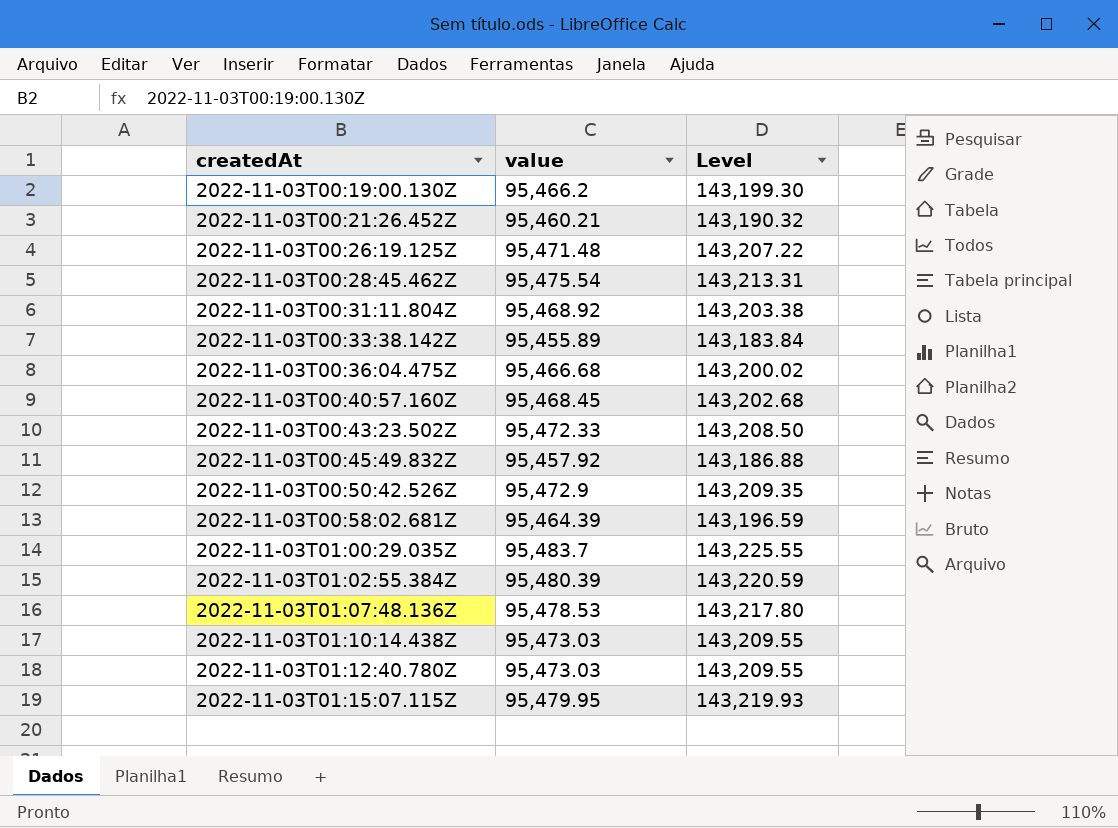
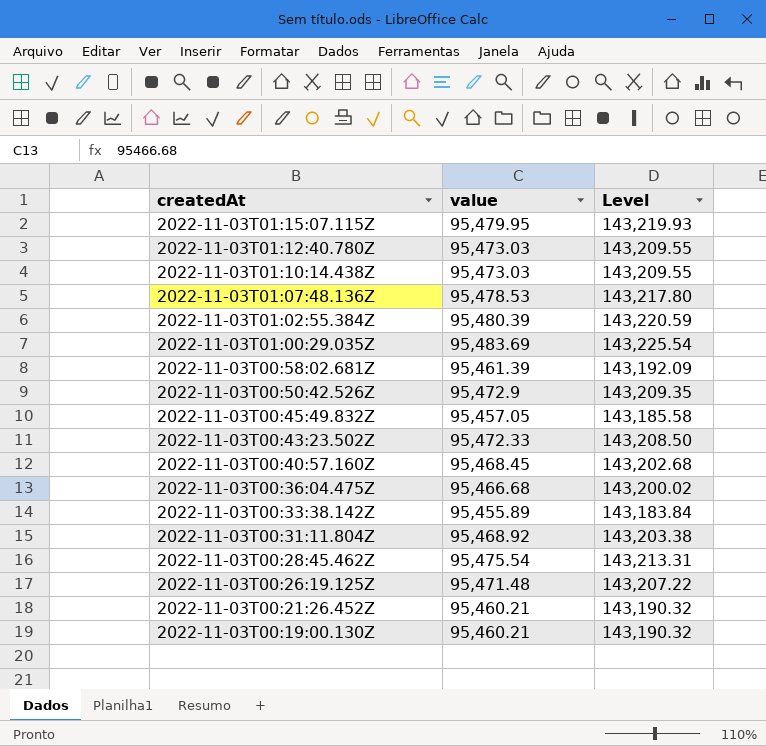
row order: createdAt ascending -> createdAt descending
2022-11-03T01:00:29.035Z | value: 95,483.7 -> 95,483.69
2022-11-03T01:00:29.035Z | Level: 143,225.55 -> 143,225.54
2022-11-03T00:58:02.681Z | value: 95,464.39 -> 95,461.39
2022-11-03T00:58:02.681Z | Level: 143,196.59 -> 143,192.09
2022-11-03T00:45:49.832Z | value: 95,457.92 -> 95,457.05
2022-11-03T00:45:49.832Z | Level: 143,186.88 -> 143,185.58
2022-11-03T00:19:00.130Z | value: 95,466.2 -> 95,460.21
2022-11-03T00:19:00.130Z | Level: 143,199.30 -> 143,190.32

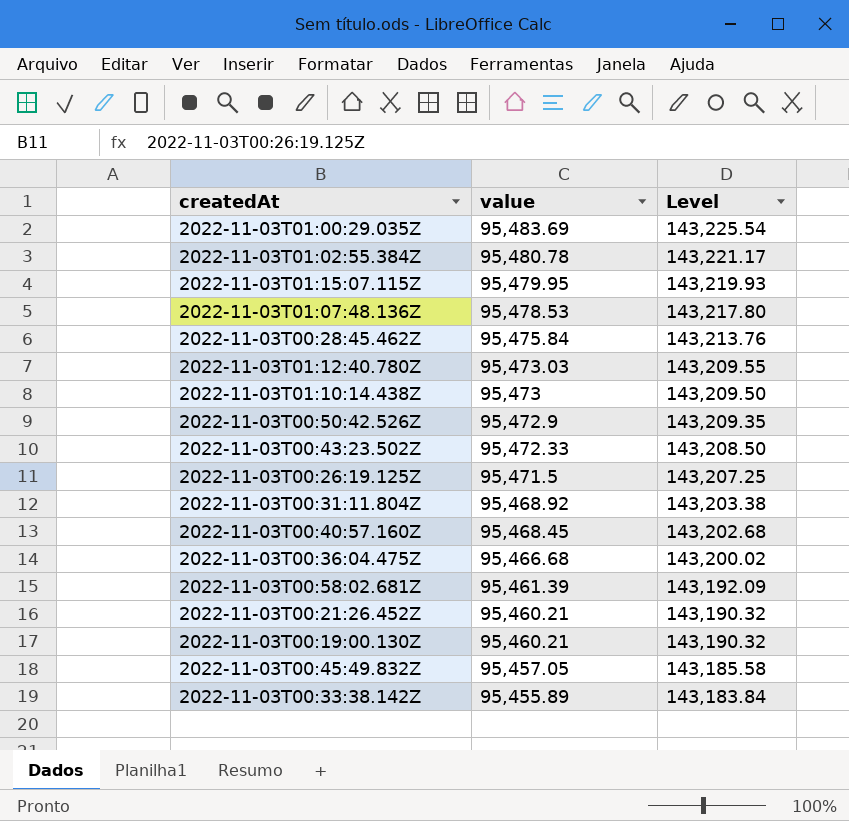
row order: createdAt descending -> value descending
2022-11-03T01:02:55.384Z | value: 95,480.39 -> 95,480.78
2022-11-03T01:02:55.384Z | Level: 143,220.59 -> 143,221.17
2022-11-03T00:28:45.462Z | value: 95,475.54 -> 95,475.84
2022-11-03T00:28:45.462Z | Level: 143,213.31 -> 143,213.76
2022-11-03T01:10:14.438Z | value: 95,473.03 -> 95,473
2022-11-03T01:10:14.438Z | Level: 143,209.55 -> 143,209.50
2022-11-03T00:26:19.125Z | value: 95,471.48 -> 95,471.5
2022-11-03T00:26:19.125Z | Level: 143,207.22 -> 143,207.25

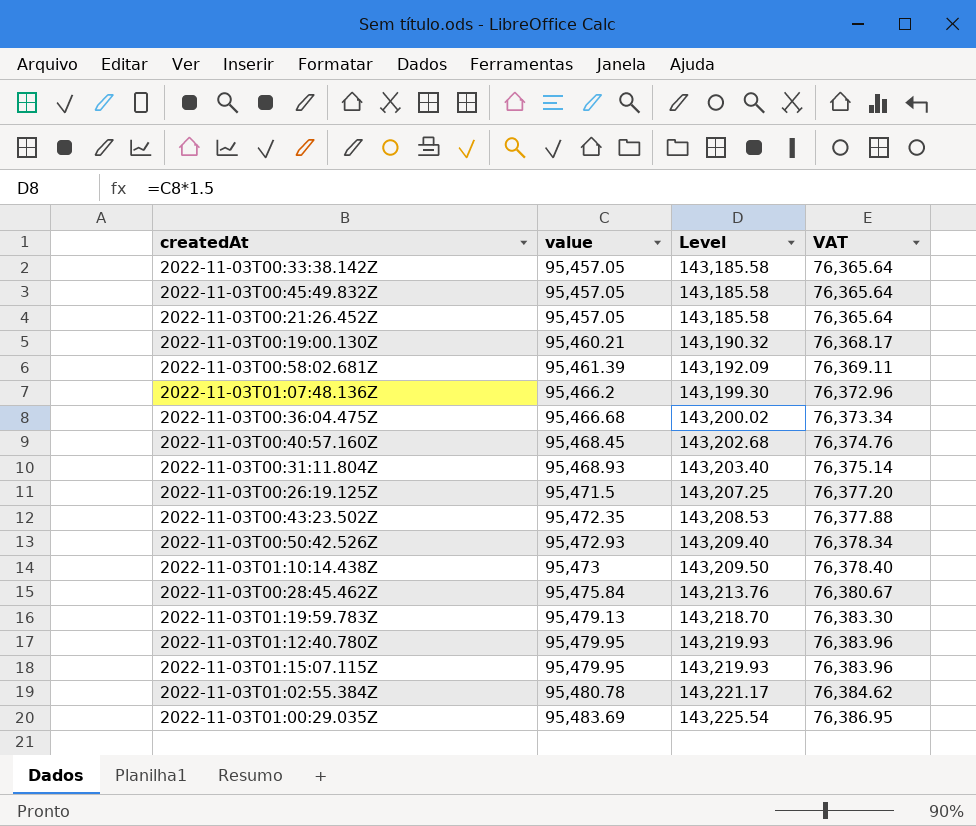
row order: value descending -> value ascending
column VAT | formula: none -> [value] * 0.8
2022-11-03T00:33:38.142Z | value: 95,455.89 -> 95,457.05
2022-11-03T00:33:38.142Z | Level: 143,183.84 -> 143,185.58
2022-11-03T00:21:26.452Z | value: 95,460.21 -> 95,457.05
2022-11-03T00:21:26.452Z | Level: 143,190.32 -> 143,185.58
2022-11-03T01:07:48.136Z | value: 95,478.53 -> 95,466.2
2022-11-03T01:07:48.136Z | Level: 143,217.80 -> 143,199.30
2022-11-03T00:31:11.804Z | value: 95,468.92 -> 95,468.93
2022-11-03T00:31:11.804Z | Level: 143,203.38 -> 143,203.40
2022-11-03T00:43:23.502Z | value: 95,472.33 -> 95,472.35
2022-11-03T00:43:23.502Z | Level: 143,208.50 -> 143,208.53
2022-11-03T00:50:42.526Z | value: 95,472.9 -> 95,472.93
2022-11-03T00:50:42.526Z | Level: 143,209.35 -> 143,209.40
row 2022-11-03T01:19:59.783Z: none -> 95,479.13 | 143,218.70 | 76,383.30
2022-11-03T01:12:40.780Z | value: 95,473.03 -> 95,479.95
2022-11-03T01:12:40.780Z | Level: 143,209.55 -> 143,219.93

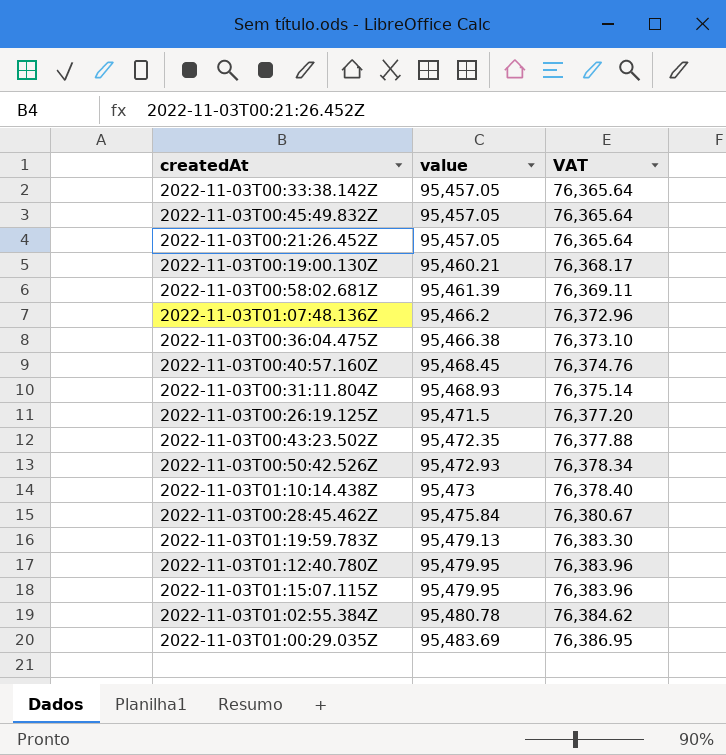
column Level | formula: [value] * 1.5 -> none
2022-11-03T00:36:04.475Z | value: 95,466.68 -> 95,466.38
2022-11-03T00:36:04.475Z | VAT: 76,373.34 -> 76,373.10

